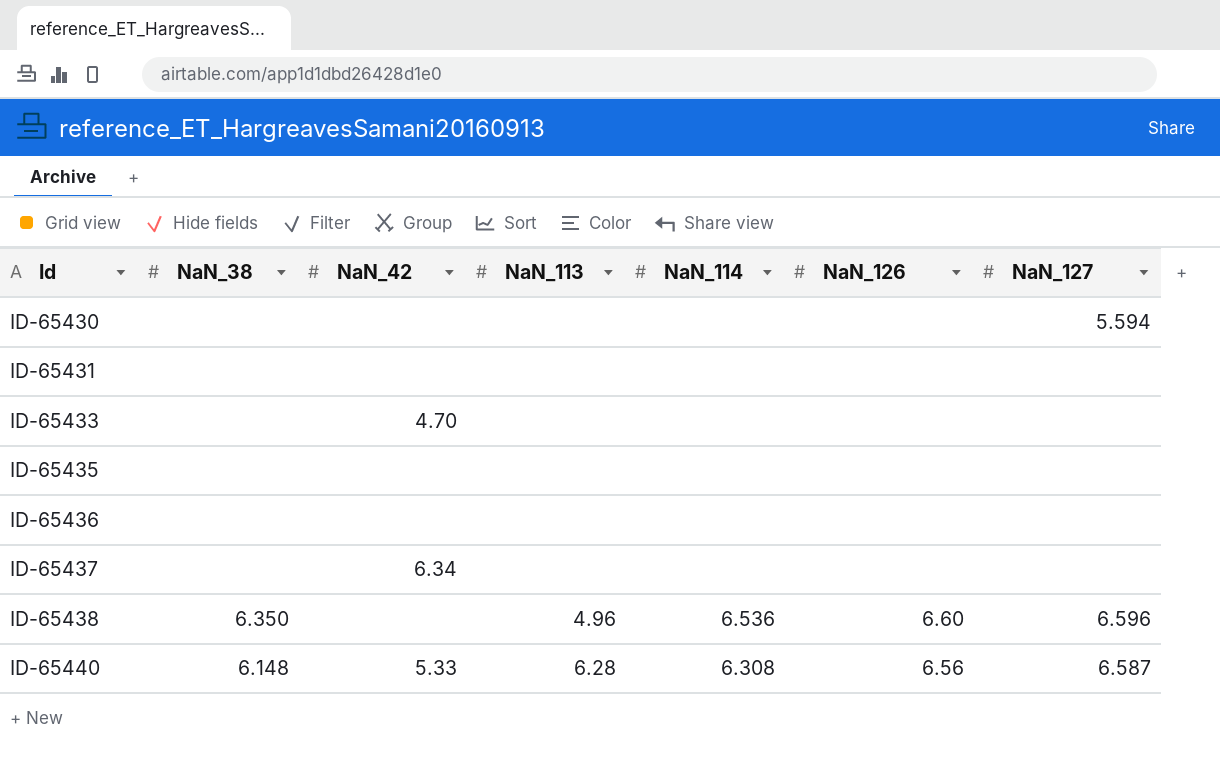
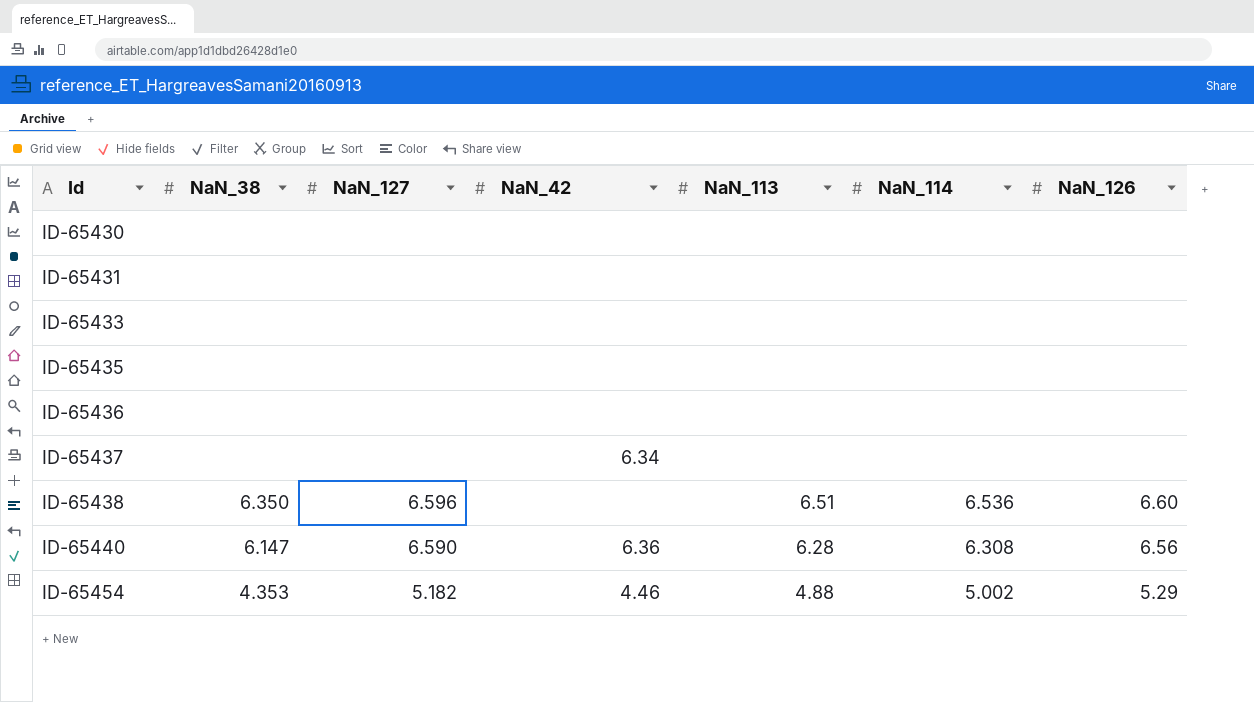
column NaN_127 | position: 7 -> 3
ID-65430 | NaN_127: 5.594 -> none
ID-65433 | NaN_42: 4.70 -> none
ID-65438 | NaN_113: 4.96 -> 6.51
ID-65440 | NaN_38: 6.148 -> 6.147
ID-65440 | NaN_127: 6.587 -> 6.590
ID-65440 | NaN_42: 5.33 -> 6.36
row ID-65454: none -> 4.353 | 5.182 | 4.46 | 4.88 | 5.002 | 5.29

